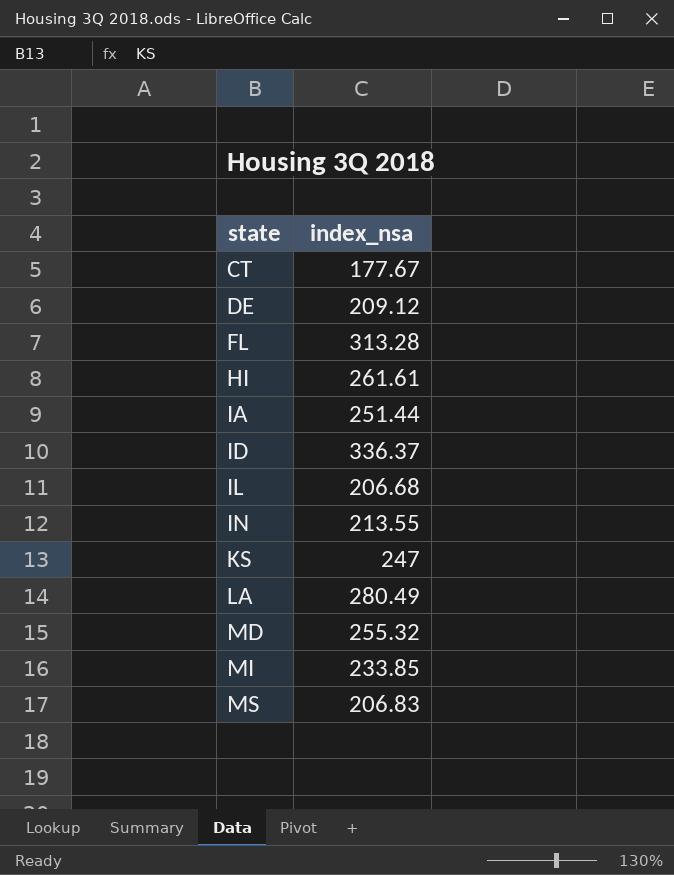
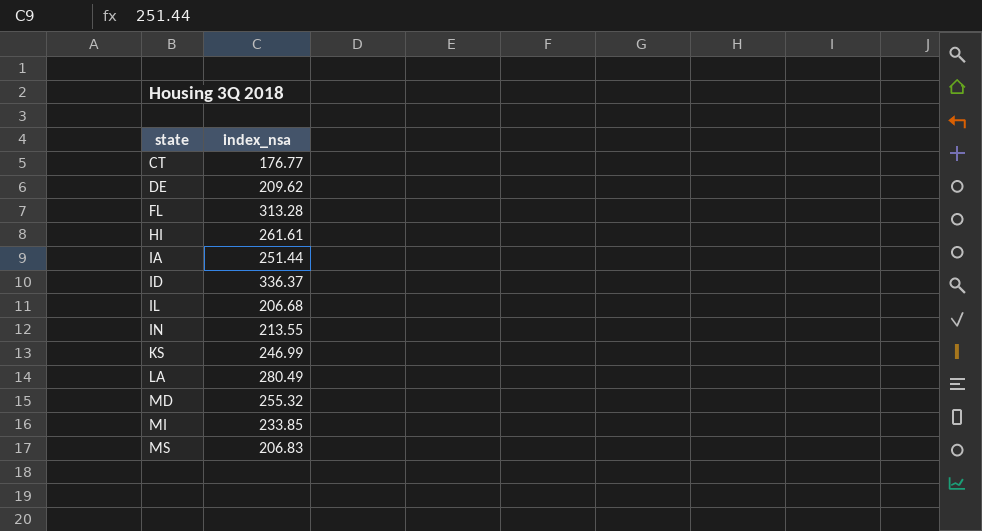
CT | index_nsa: 177.67 -> 176.77
DE | index_nsa: 209.12 -> 209.62
KS | index_nsa: 247 -> 246.99

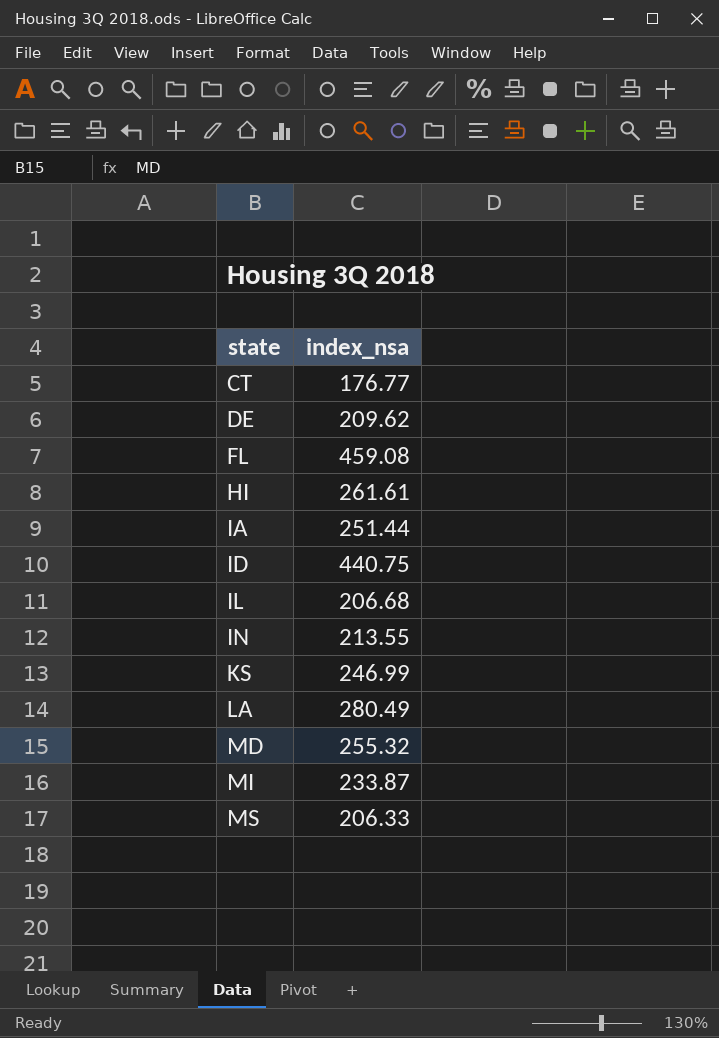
FL | index_nsa: 313.28 -> 459.08
ID | index_nsa: 336.37 -> 440.75
MI | index_nsa: 233.85 -> 233.87
MS | index_nsa: 206.83 -> 206.33

